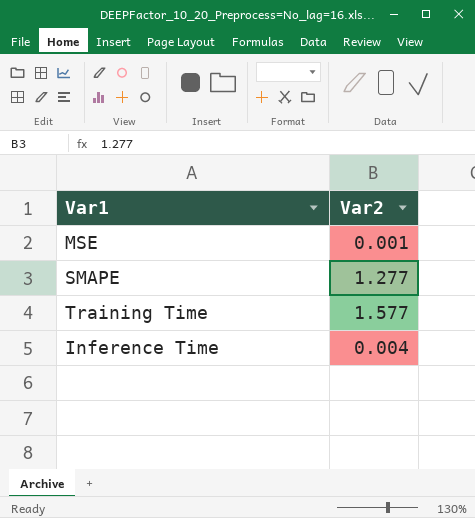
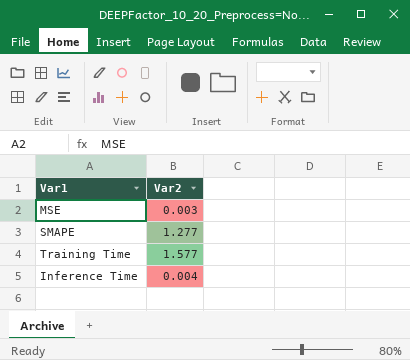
MSE | Var2: 0.001 -> 0.003

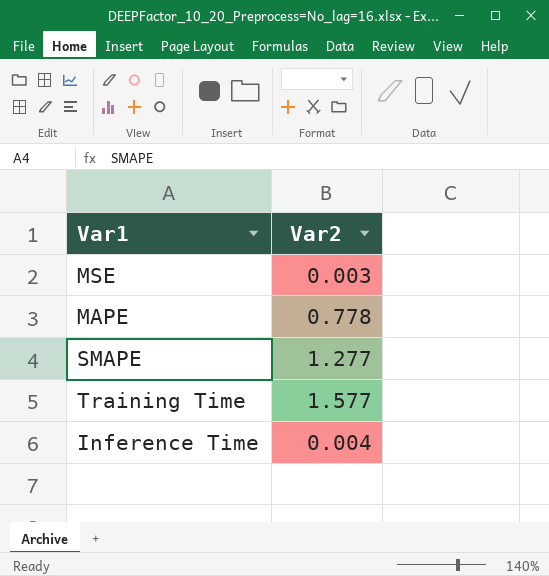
row MAPE: none -> 0.778

